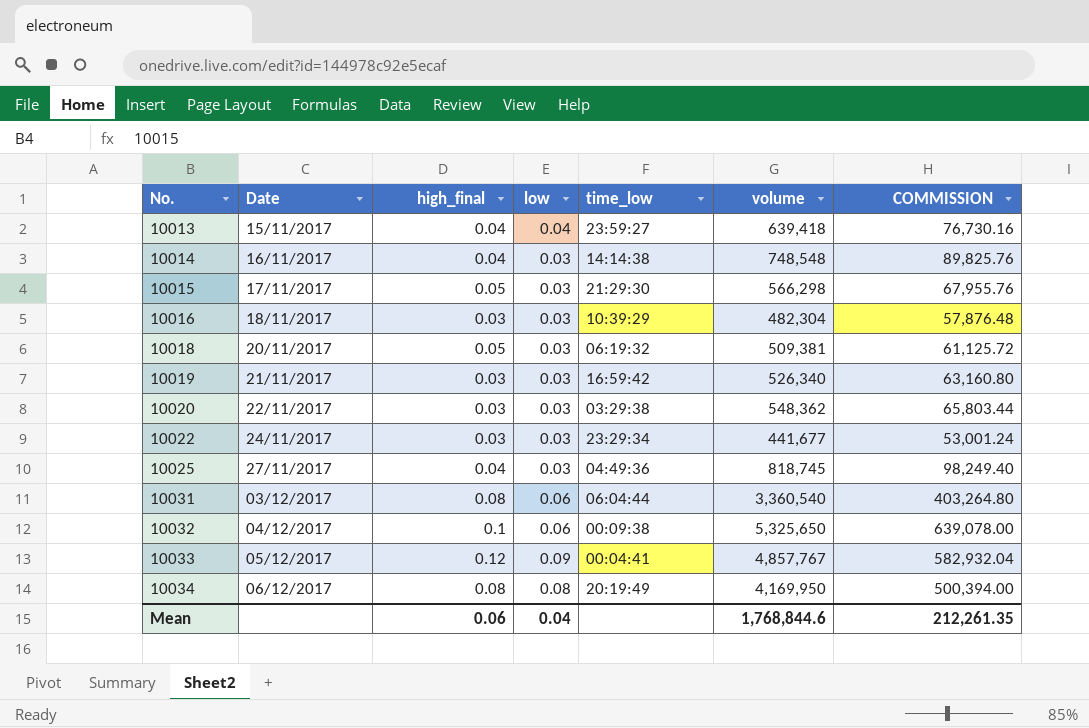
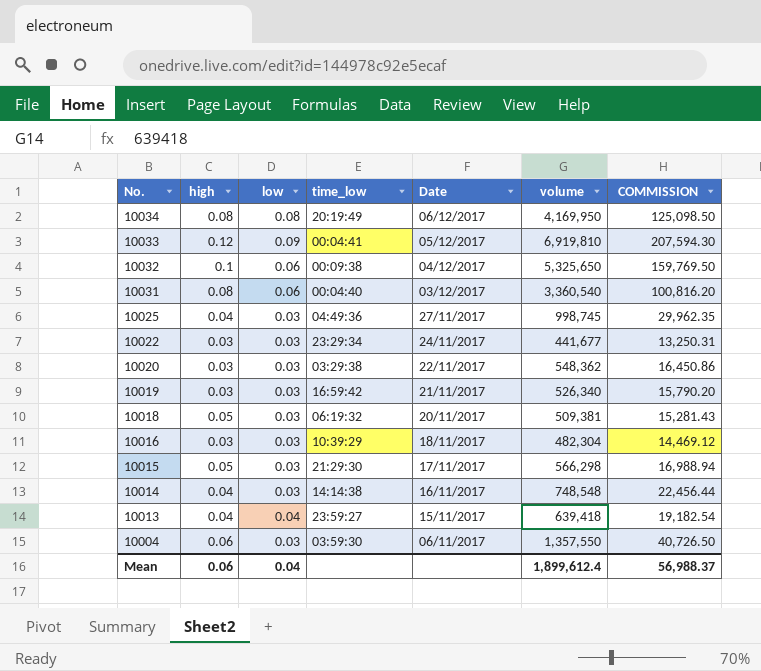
row order: No. ascending -> No. descending
column name: high_final -> high
column Date | position: 2 -> 5
column COMMISSION | formula: [volume] * 0.12 -> [volume] * 0.03
10033 | volume: 4,857,767 -> 6,919,810
10031 | time_low: 06:04:44 -> 00:04:40
10025 | volume: 818,745 -> 998,745
row 10004: none -> 0.06 | 0.03 | 03:59:30 | 06/11/2017 | 1,357,550 | 40,726.50
Mean | volume: 1,768,844.6 -> 1,899,612.4
Mean | COMMISSION: 212,261.35 -> 56,988.37

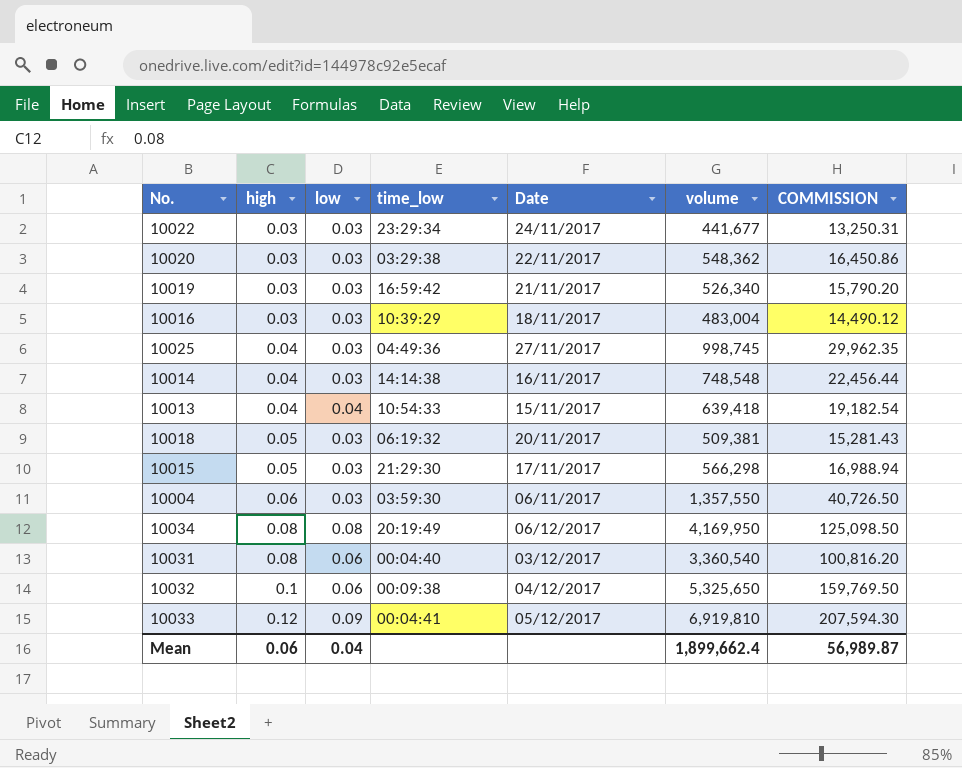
row order: No. descending -> high ascending
10016 | volume: 482,304 -> 483,004
10016 | COMMISSION: 14,469.12 -> 14,490.12
10013 | time_low: 23:59:27 -> 10:54:33
Mean | volume: 1,899,612.4 -> 1,899,662.4
Mean | COMMISSION: 56,988.37 -> 56,989.87

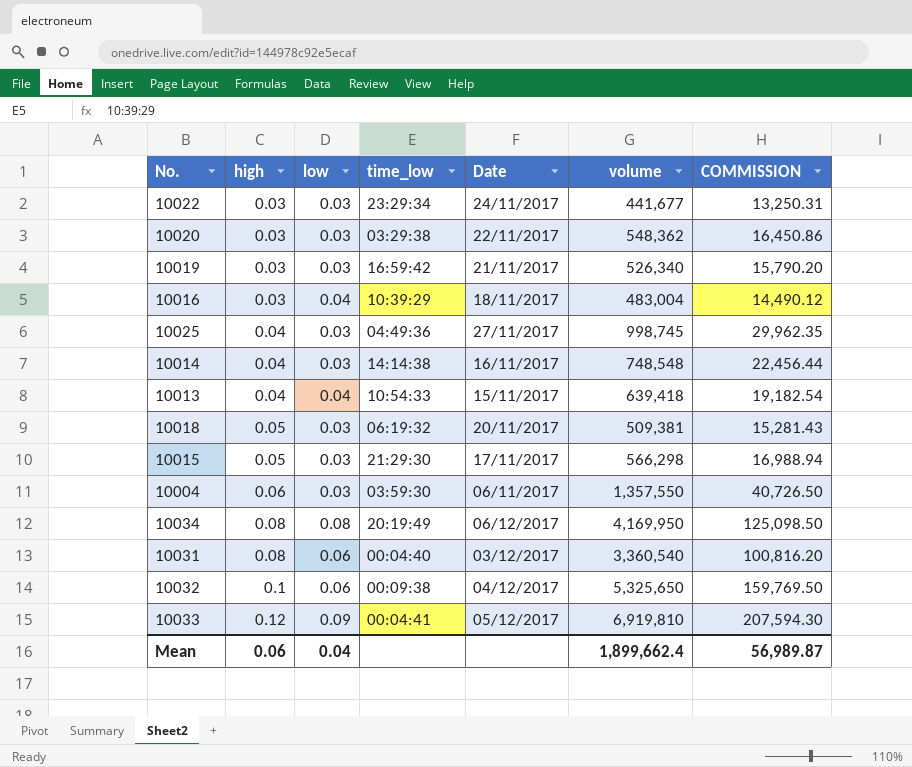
10016 | low: 0.03 -> 0.04

